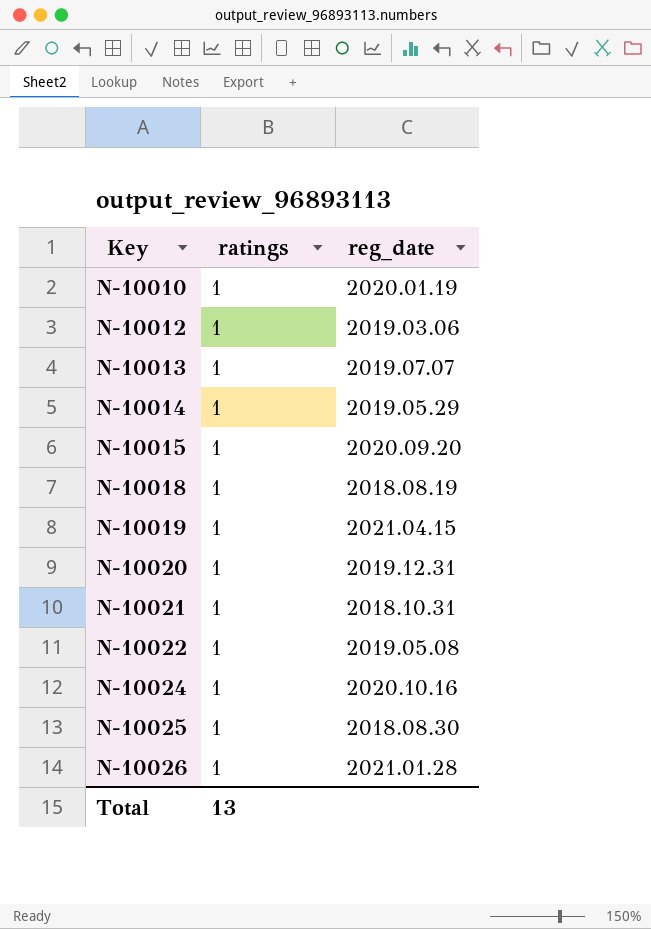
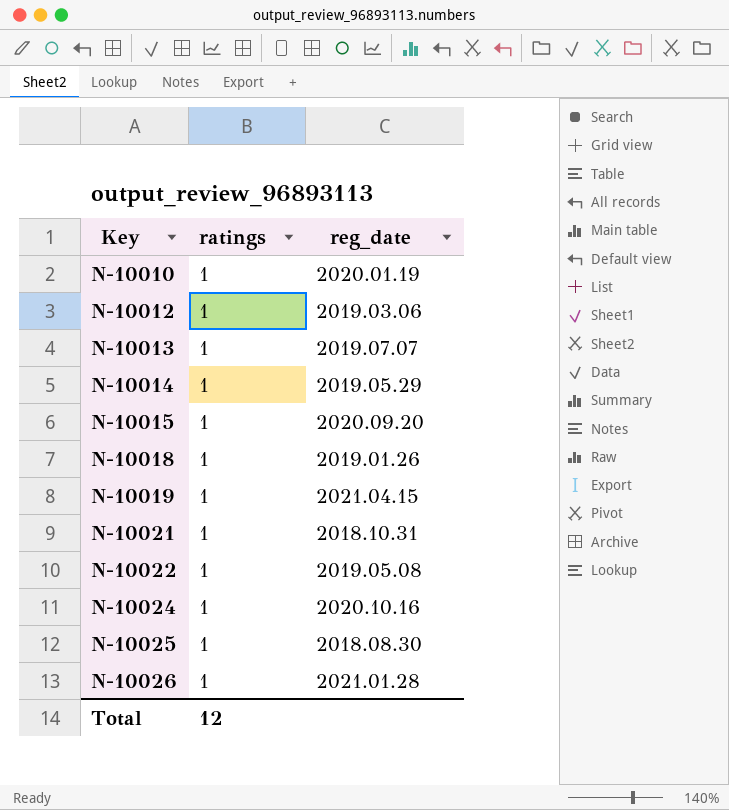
row N-10020: 1 | 2019.12.31 -> none
N-10018 | reg_date: 2018.08.19 -> 2019.01.26
Total | ratings: 13 -> 12

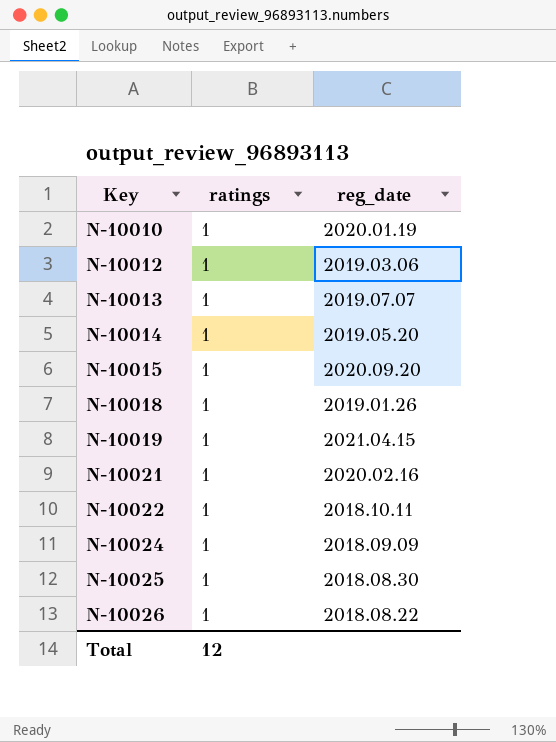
N-10014 | reg_date: 2019.05.29 -> 2019.05.20
N-10021 | reg_date: 2018.10.31 -> 2020.02.16
N-10022 | reg_date: 2019.05.08 -> 2018.10.11
N-10024 | reg_date: 2020.10.16 -> 2018.09.09
N-10026 | reg_date: 2021.01.28 -> 2018.08.22

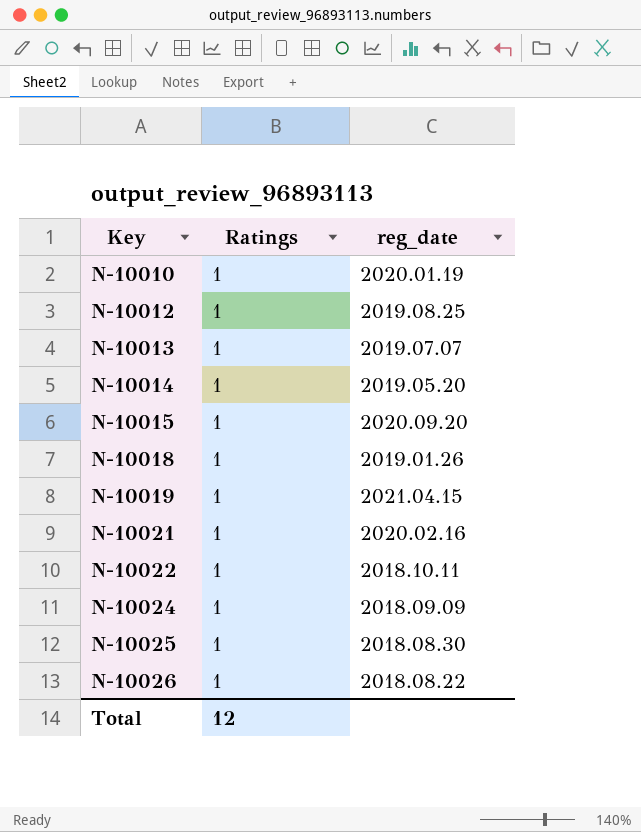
column name: ratings -> Ratings
N-10012 | reg_date: 2019.03.06 -> 2019.08.25

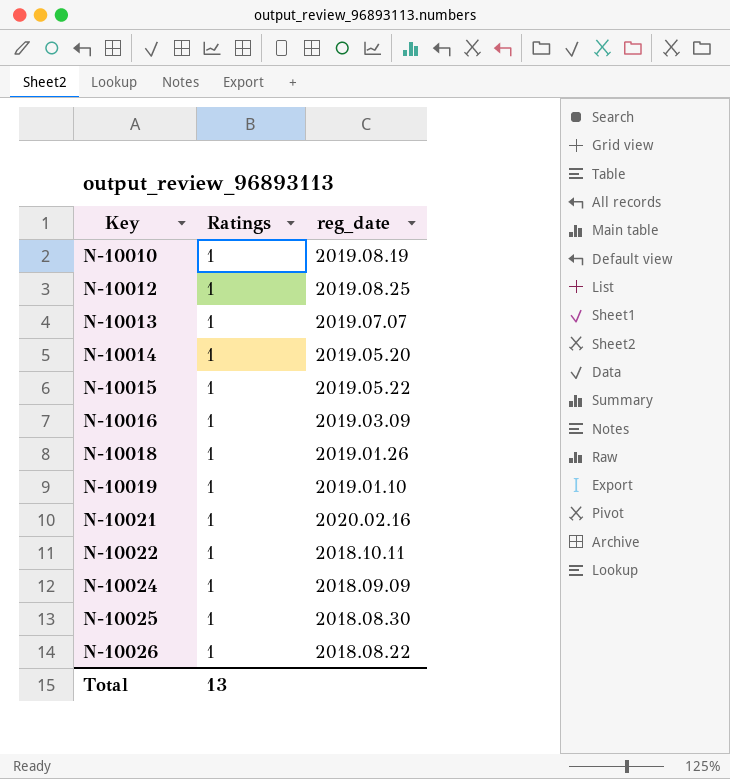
N-10010 | reg_date: 2020.01.19 -> 2019.08.19
N-10015 | reg_date: 2020.09.20 -> 2019.05.22
row N-10016: none -> 1 | 2019.03.09
N-10019 | reg_date: 2021.04.15 -> 2019.01.10
Total | Ratings: 12 -> 13

